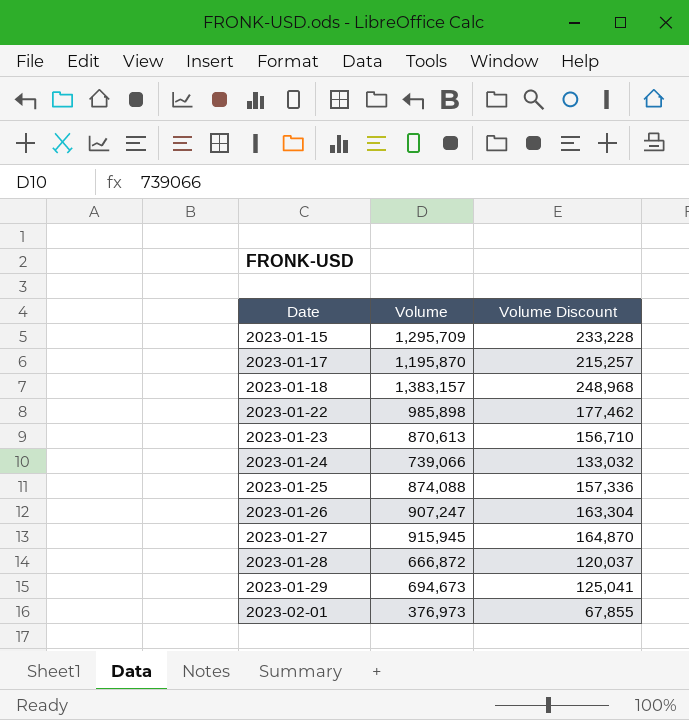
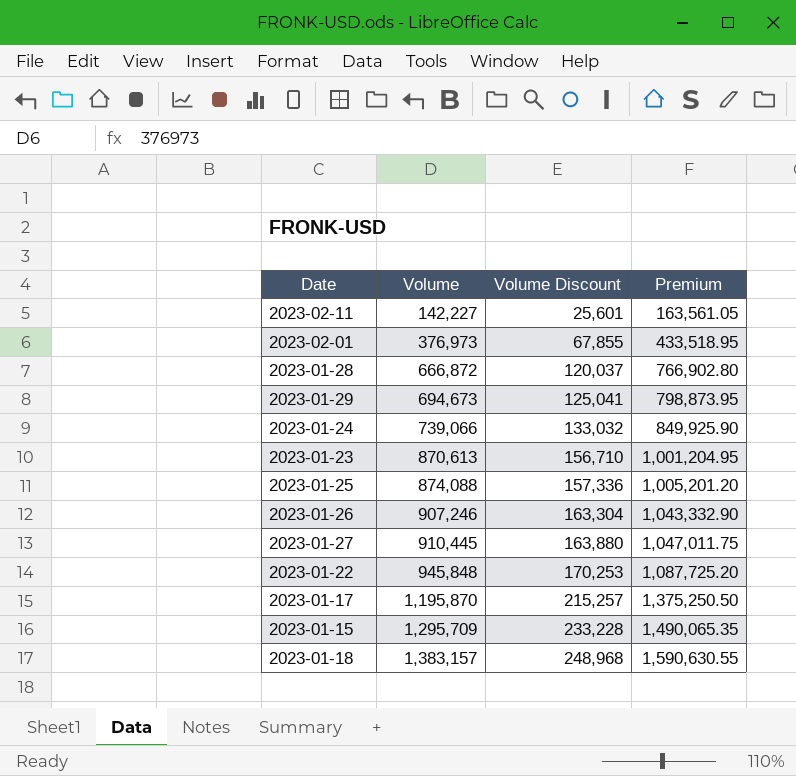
row order: Date ascending -> Volume ascending
column Premium | formula: none -> [Volume] * 1.15
row 2023-02-11: none -> 142,227 | 25,601 | 163,561.05
2023-01-26 | Volume: 907,247 -> 907,246
2023-01-27 | Volume: 915,945 -> 910,445
2023-01-27 | Volume Discount: 164,870 -> 163,880
2023-01-22 | Volume: 985,898 -> 945,848
2023-01-22 | Volume Discount: 177,462 -> 170,253

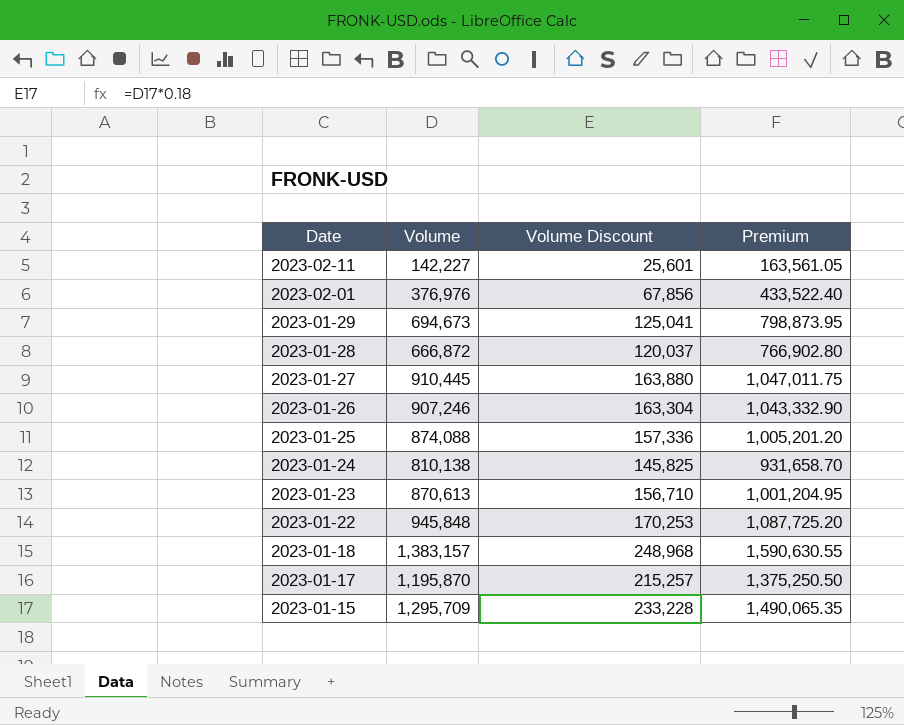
row order: Volume ascending -> Date descending
2023-02-01 | Volume: 376,973 -> 376,976
2023-02-01 | Volume Discount: 67,855 -> 67,856
2023-02-01 | Premium: 433,518.95 -> 433,522.40
2023-01-24 | Volume: 739,066 -> 810,138
2023-01-24 | Volume Discount: 133,032 -> 145,825
2023-01-24 | Premium: 849,925.90 -> 931,658.70

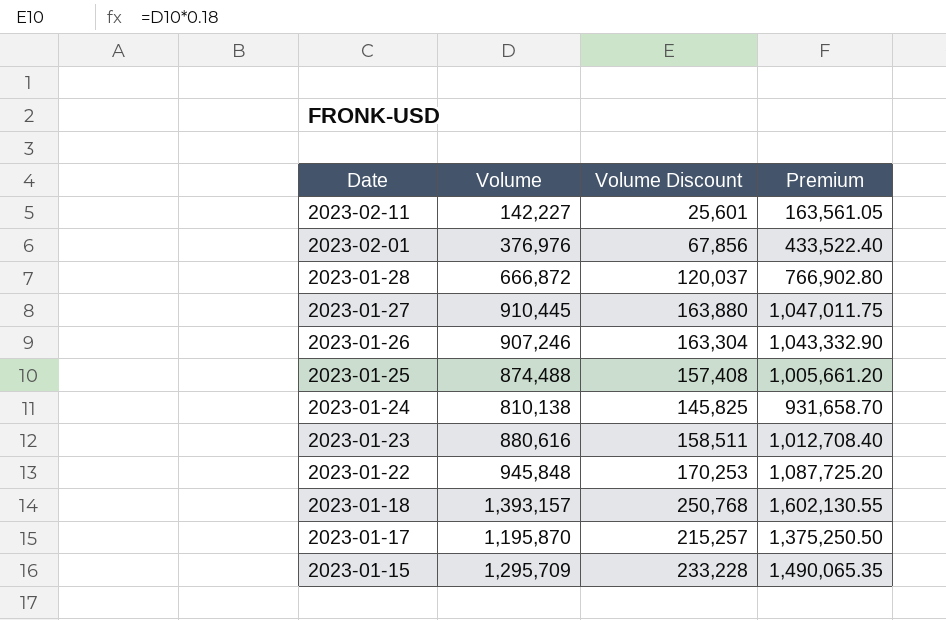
row 2023-01-29: 694,673 | 125,041 | 798,873.95 -> none
2023-01-25 | Volume: 874,088 -> 874,488
2023-01-25 | Volume Discount: 157,336 -> 157,408
2023-01-25 | Premium: 1,005,201.20 -> 1,005,661.20
2023-01-23 | Volume: 870,613 -> 880,616
2023-01-23 | Volume Discount: 156,710 -> 158,511
2023-01-23 | Premium: 1,001,204.95 -> 1,012,708.40
2023-01-18 | Volume: 1,383,157 -> 1,393,157
2023-01-18 | Volume Discount: 248,968 -> 250,768
2023-01-18 | Premium: 1,590,630.55 -> 1,602,130.55

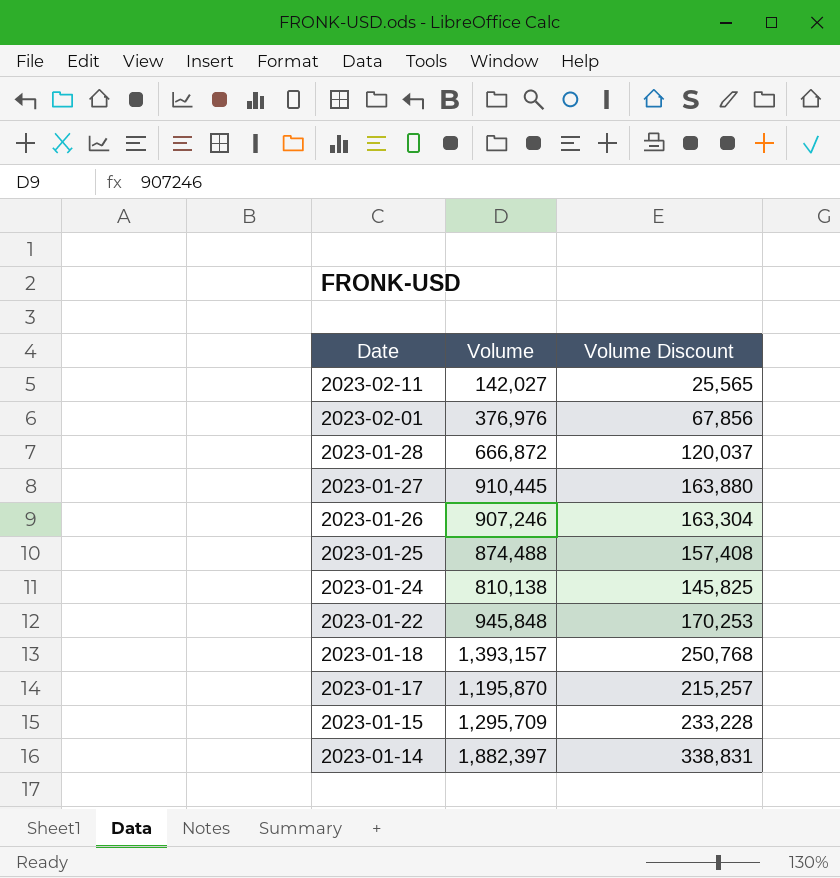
column Premium | formula: [Volume] * 1.15 -> none
row 2023-01-23: 880,616 | 158,511 | 1,012,708.40 -> none
2023-02-11 | Volume: 142,227 -> 142,027
2023-02-11 | Volume Discount: 25,601 -> 25,565
row 2023-01-14: none -> 1,882,397 | 338,831

